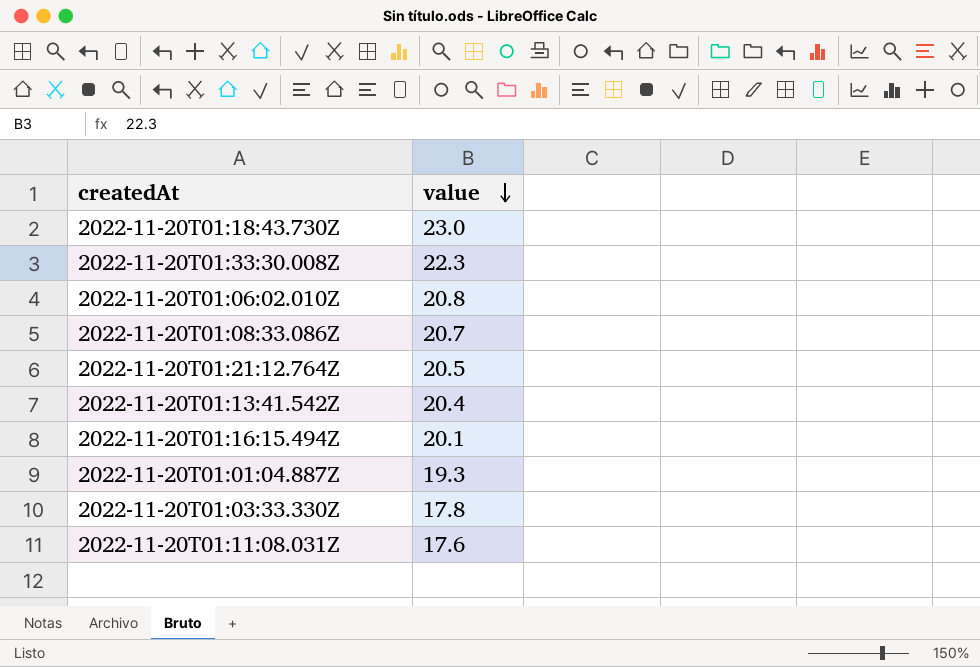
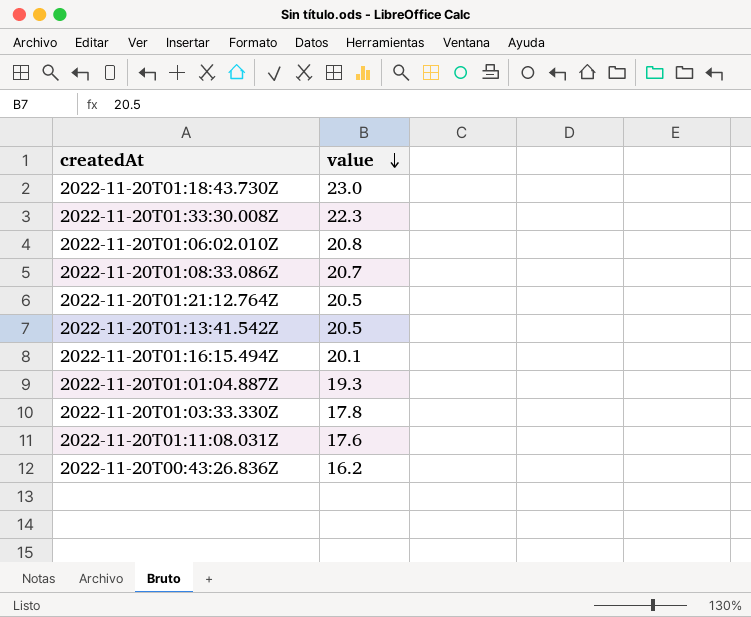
2022-11-20T01:13:41.542Z | value: 20.4 -> 20.5
row 2022-11-20T00:43:26.836Z: none -> 16.2

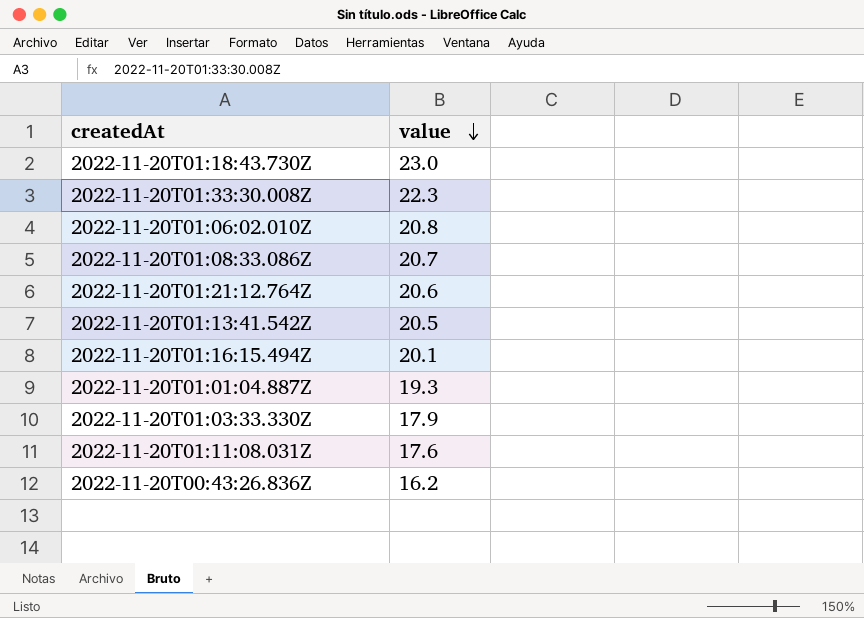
2022-11-20T01:21:12.764Z | value: 20.5 -> 20.6
2022-11-20T01:03:33.330Z | value: 17.8 -> 17.9

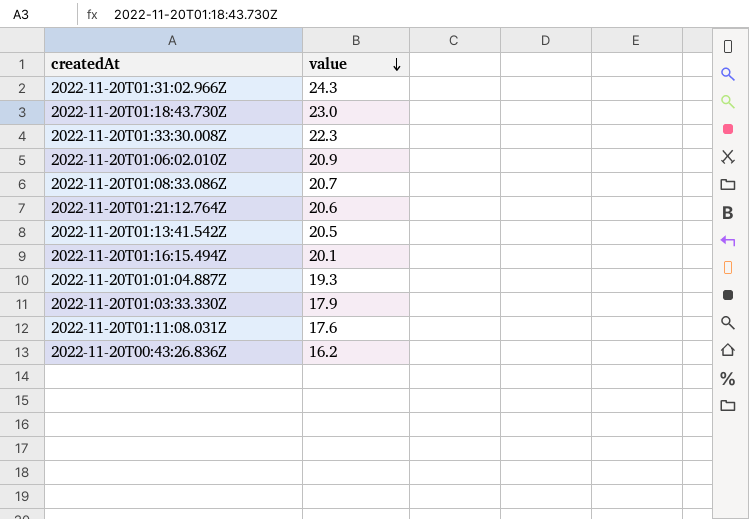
row 2022-11-20T01:31:02.966Z: none -> 24.3
2022-11-20T01:06:02.010Z | value: 20.8 -> 20.9

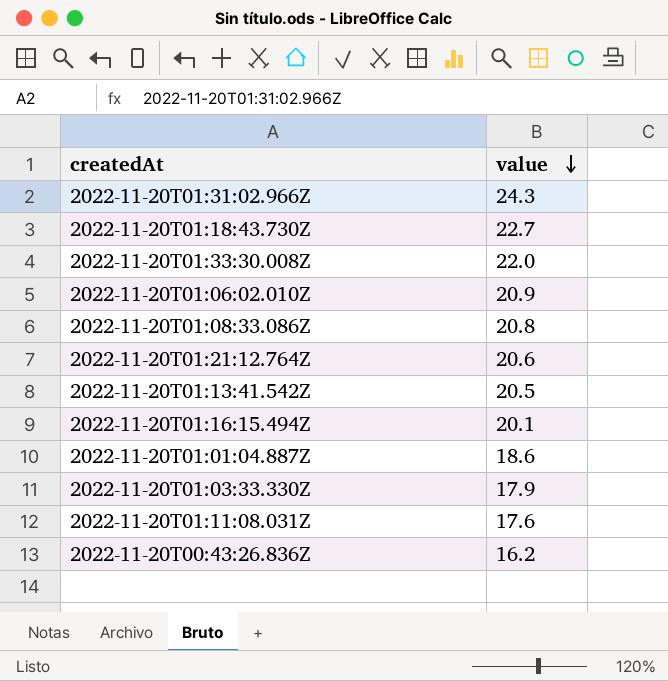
2022-11-20T01:18:43.730Z | value: 23.0 -> 22.7
2022-11-20T01:33:30.008Z | value: 22.3 -> 22.0
2022-11-20T01:08:33.086Z | value: 20.7 -> 20.8
2022-11-20T01:01:04.887Z | value: 19.3 -> 18.6

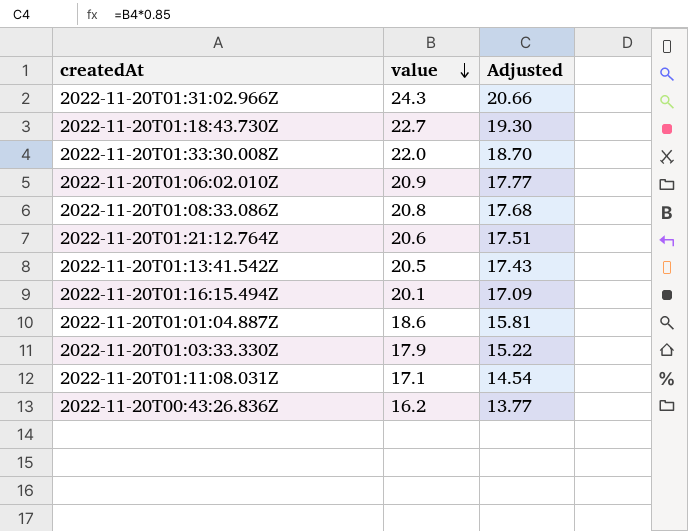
column Adjusted | formula: none -> [value] * 0.85
2022-11-20T01:11:08.031Z | value: 17.6 -> 17.1

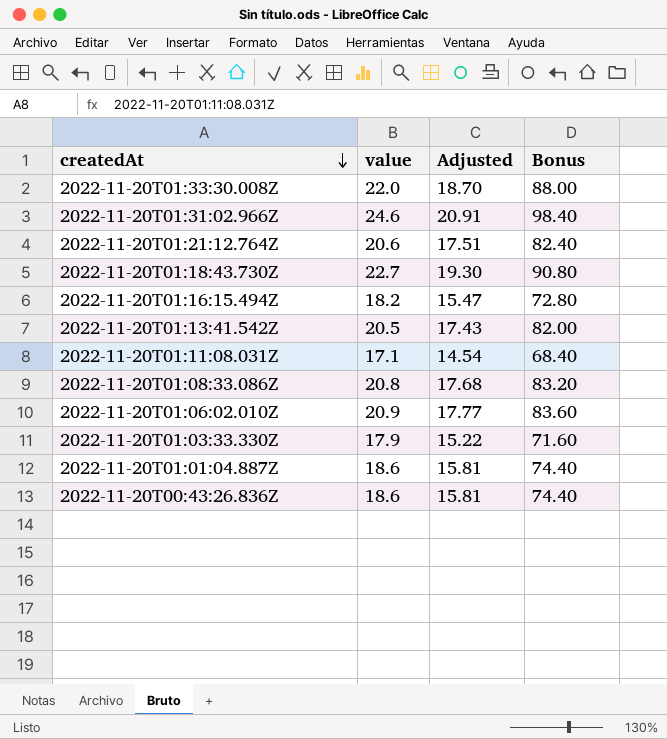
row order: value descending -> createdAt descending
column Bonus | formula: none -> [value] * 4
2022-11-20T01:31:02.966Z | value: 24.3 -> 24.6
2022-11-20T01:31:02.966Z | Adjusted: 20.66 -> 20.91
2022-11-20T01:16:15.494Z | value: 20.1 -> 18.2
2022-11-20T01:16:15.494Z | Adjusted: 17.09 -> 15.47
2022-11-20T00:43:26.836Z | value: 16.2 -> 18.6
2022-11-20T00:43:26.836Z | Adjusted: 13.77 -> 15.81

